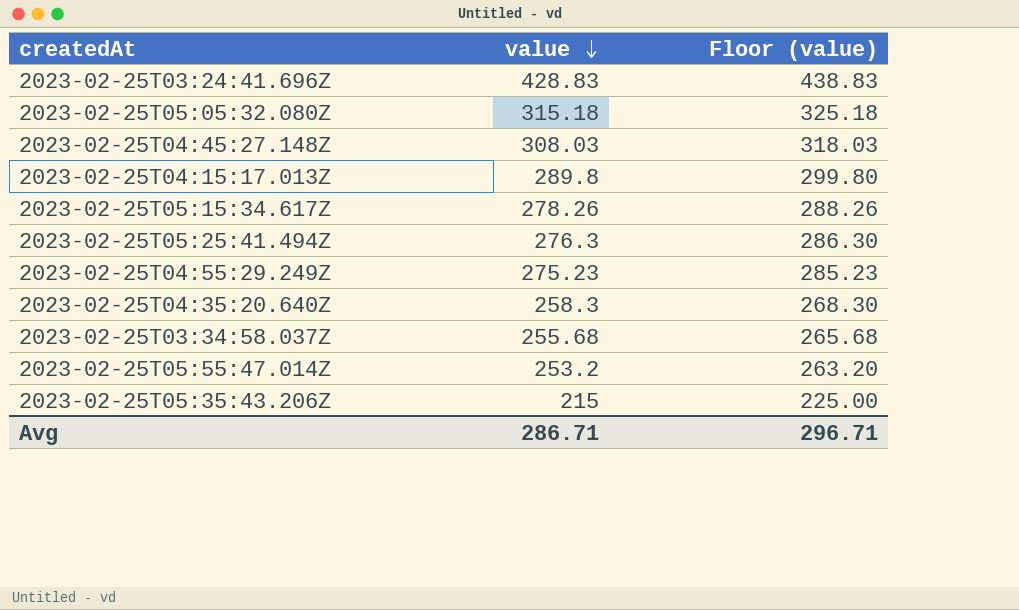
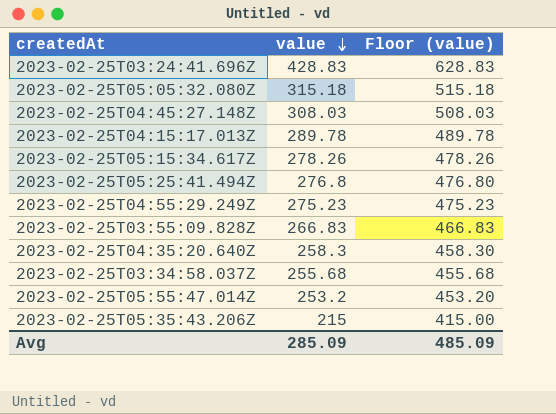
column Floor (value) | formula: [value] + 10 -> [value] + 200
2023-02-25T04:15:17.013Z | value: 289.8 -> 289.78
2023-02-25T05:25:41.494Z | value: 276.3 -> 276.8
row 2023-02-25T03:55:09.828Z: none -> 266.83 | 466.83
Avg | value: 286.71 -> 285.09
Avg | Floor (value): 296.71 -> 485.09

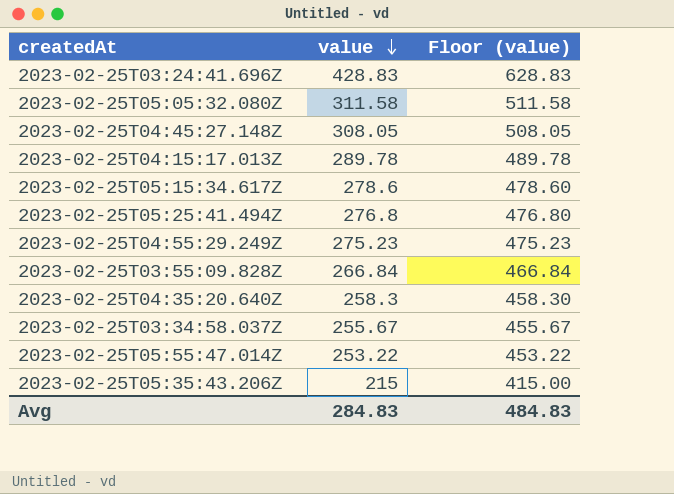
2023-02-25T05:05:32.080Z | value: 315.18 -> 311.58
2023-02-25T05:05:32.080Z | Floor (value): 515.18 -> 511.58
2023-02-25T04:45:27.148Z | value: 308.03 -> 308.05
2023-02-25T04:45:27.148Z | Floor (value): 508.03 -> 508.05
2023-02-25T05:15:34.617Z | value: 278.26 -> 278.6
2023-02-25T05:15:34.617Z | Floor (value): 478.26 -> 478.60
2023-02-25T03:55:09.828Z | value: 266.83 -> 266.84
2023-02-25T03:55:09.828Z | Floor (value): 466.83 -> 466.84
2023-02-25T03:34:58.037Z | value: 255.68 -> 255.67
2023-02-25T03:34:58.037Z | Floor (value): 455.68 -> 455.67
2023-02-25T05:55:47.014Z | value: 253.2 -> 253.22
2023-02-25T05:55:47.014Z | Floor (value): 453.20 -> 453.22
Avg | value: 285.09 -> 284.83
Avg | Floor (value): 485.09 -> 484.83

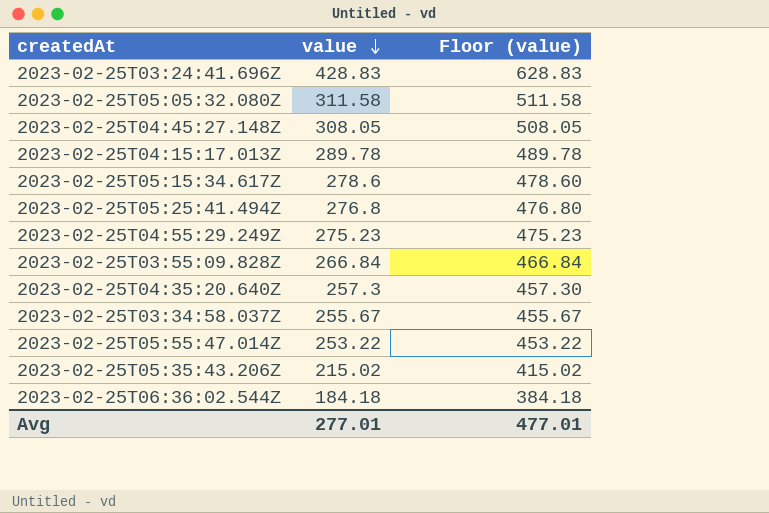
2023-02-25T04:35:20.640Z | value: 258.3 -> 257.3
2023-02-25T04:35:20.640Z | Floor (value): 458.30 -> 457.30
2023-02-25T05:35:43.206Z | value: 215 -> 215.02
2023-02-25T05:35:43.206Z | Floor (value): 415.00 -> 415.02
row 2023-02-25T06:36:02.544Z: none -> 184.18 | 384.18
Avg | value: 284.83 -> 277.01
Avg | Floor (value): 484.83 -> 477.01

